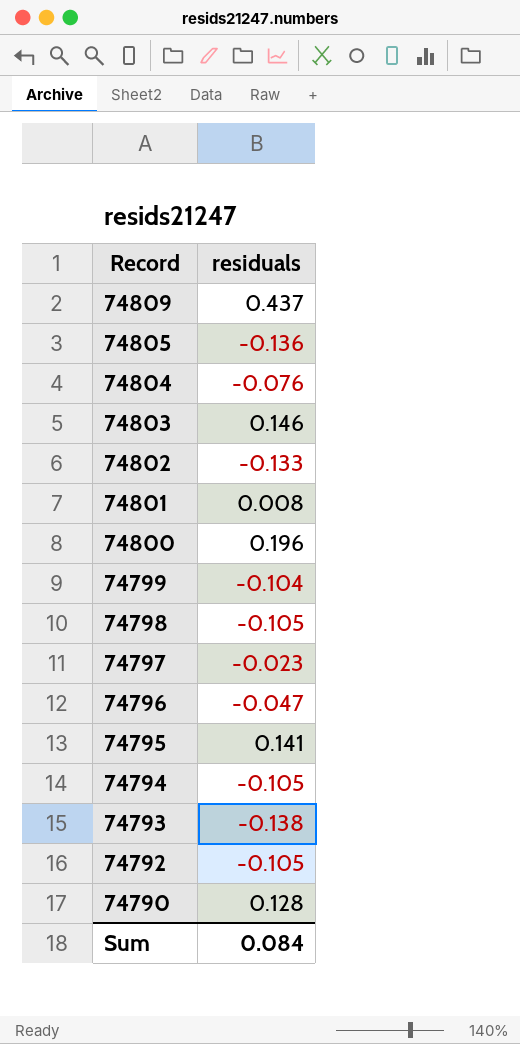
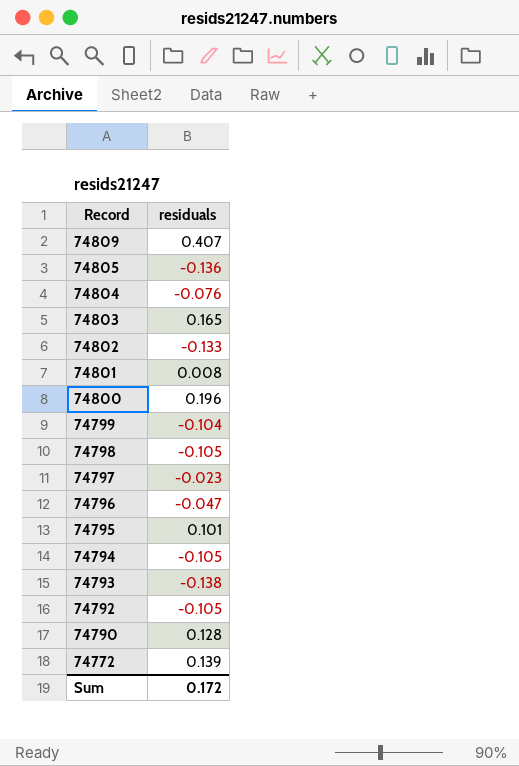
74809 | residuals: 0.437 -> 0.407
74803 | residuals: 0.146 -> 0.165
74795 | residuals: 0.141 -> 0.101
row 74772: none -> 0.139
Sum | residuals: 0.084 -> 0.172

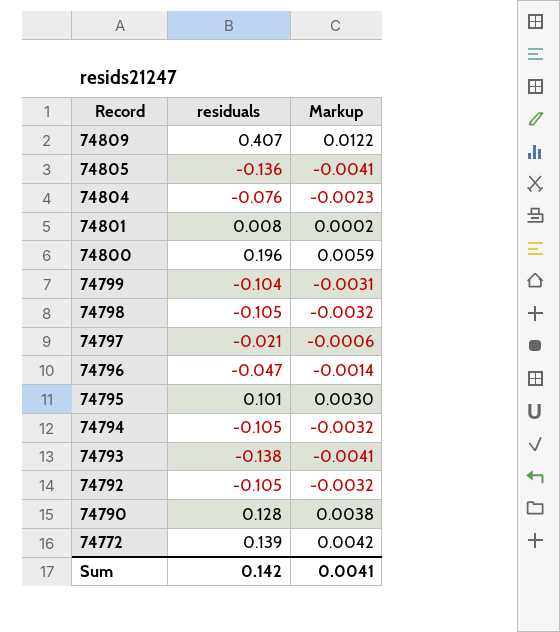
column Markup | formula: none -> [residuals] * 0.03
row 74803: 0.165 -> none
row 74802: -0.133 -> none
74797 | residuals: -0.023 -> -0.021
Sum | residuals: 0.172 -> 0.142

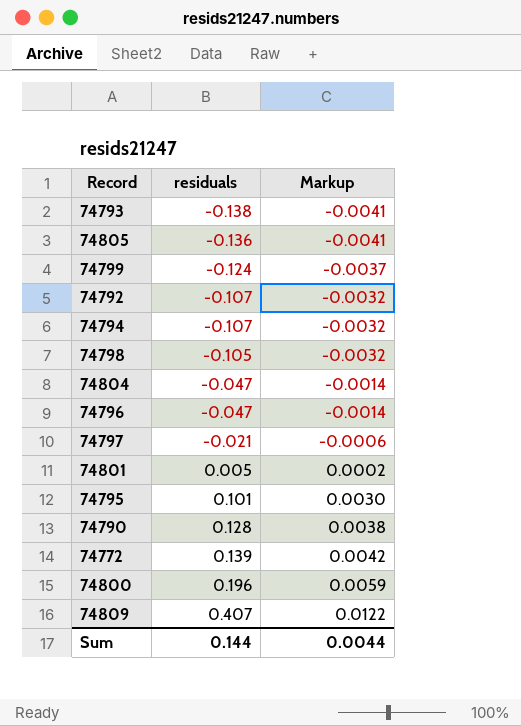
row order: Record descending -> residuals ascending
74799 | residuals: -0.104 -> -0.124
74799 | Markup: -0.0031 -> -0.0037
74792 | residuals: -0.105 -> -0.107
74794 | residuals: -0.105 -> -0.107
74804 | residuals: -0.076 -> -0.047
74804 | Markup: -0.0023 -> -0.0014
74801 | residuals: 0.008 -> 0.005
Sum | residuals: 0.142 -> 0.144
Sum | Markup: 0.0041 -> 0.0044

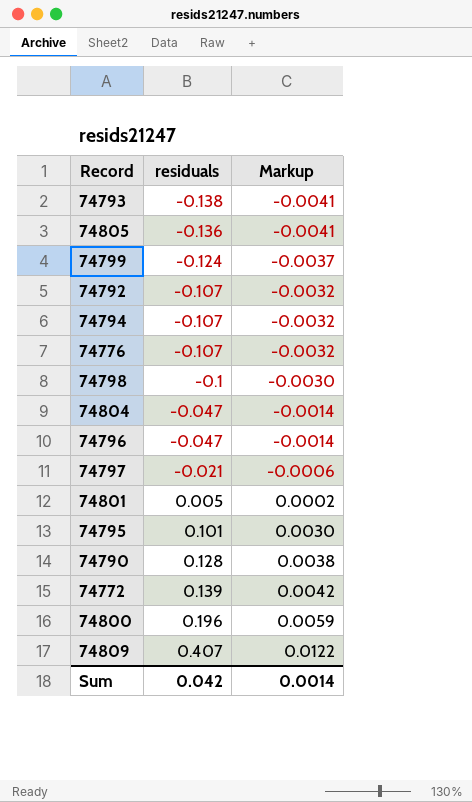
row 74776: none -> -0.107 | -0.0032
74798 | residuals: -0.105 -> -0.1
74798 | Markup: -0.0032 -> -0.0030
Sum | residuals: 0.144 -> 0.042
Sum | Markup: 0.0044 -> 0.0014

